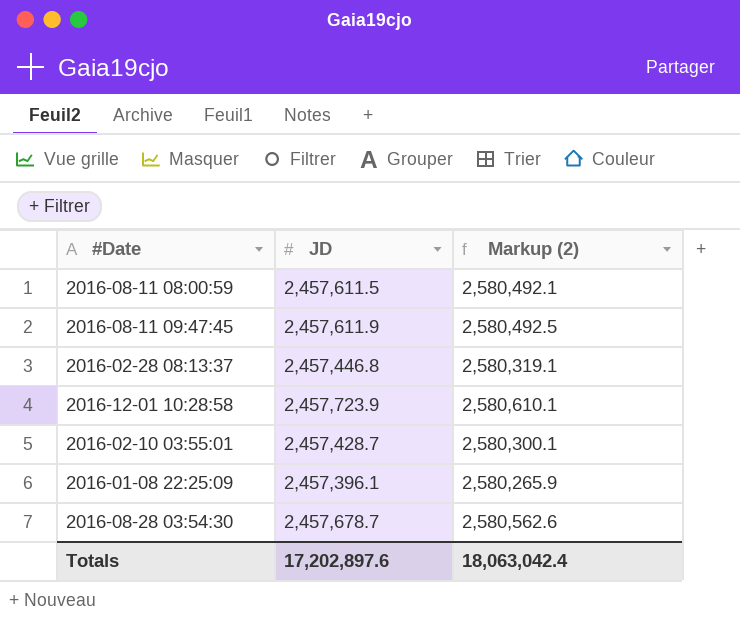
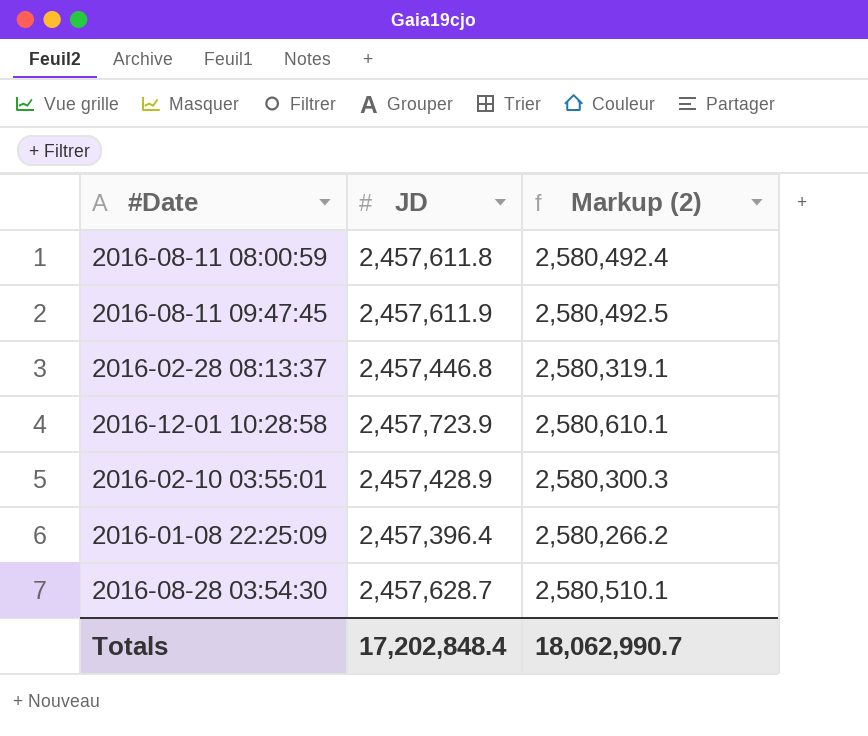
2016-08-11 08:00:59 | JD: 2,457,611.5 -> 2,457,611.8
2016-08-11 08:00:59 | Markup (2): 2,580,492.1 -> 2,580,492.4
2016-02-10 03:55:01 | JD: 2,457,428.7 -> 2,457,428.9
2016-02-10 03:55:01 | Markup (2): 2,580,300.1 -> 2,580,300.3
2016-01-08 22:25:09 | JD: 2,457,396.1 -> 2,457,396.4
2016-01-08 22:25:09 | Markup (2): 2,580,265.9 -> 2,580,266.2
2016-08-28 03:54:30 | JD: 2,457,678.7 -> 2,457,628.7
2016-08-28 03:54:30 | Markup (2): 2,580,562.6 -> 2,580,510.1
Totals | JD: 17,202,897.6 -> 17,202,848.4
Totals | Markup (2): 18,063,042.4 -> 18,062,990.7

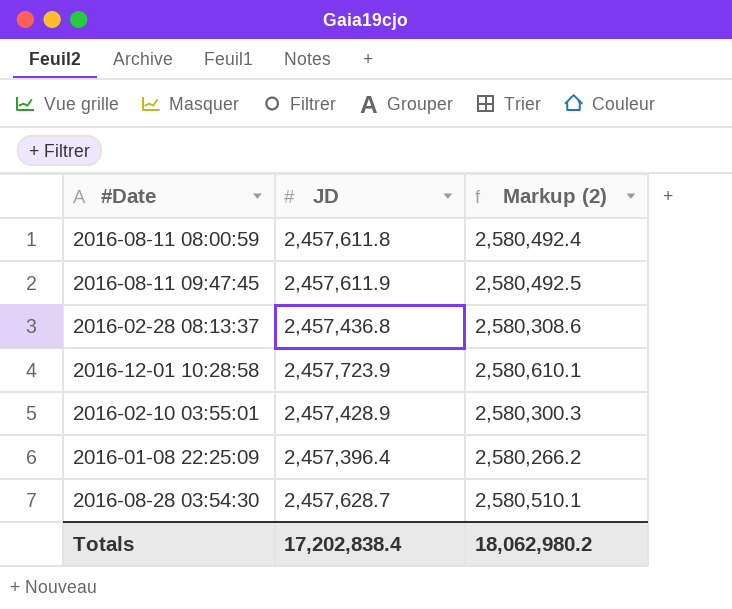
2016-02-28 08:13:37 | JD: 2,457,446.8 -> 2,457,436.8
2016-02-28 08:13:37 | Markup (2): 2,580,319.1 -> 2,580,308.6
Totals | JD: 17,202,848.4 -> 17,202,838.4
Totals | Markup (2): 18,062,990.7 -> 18,062,980.2

